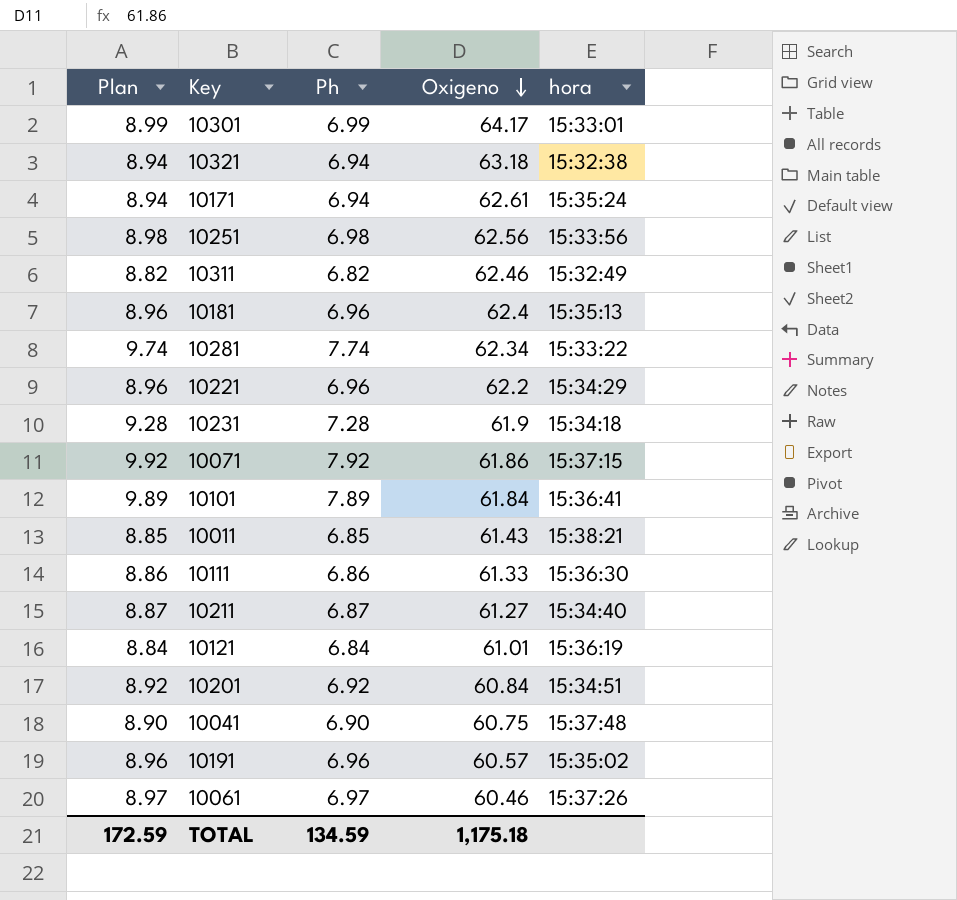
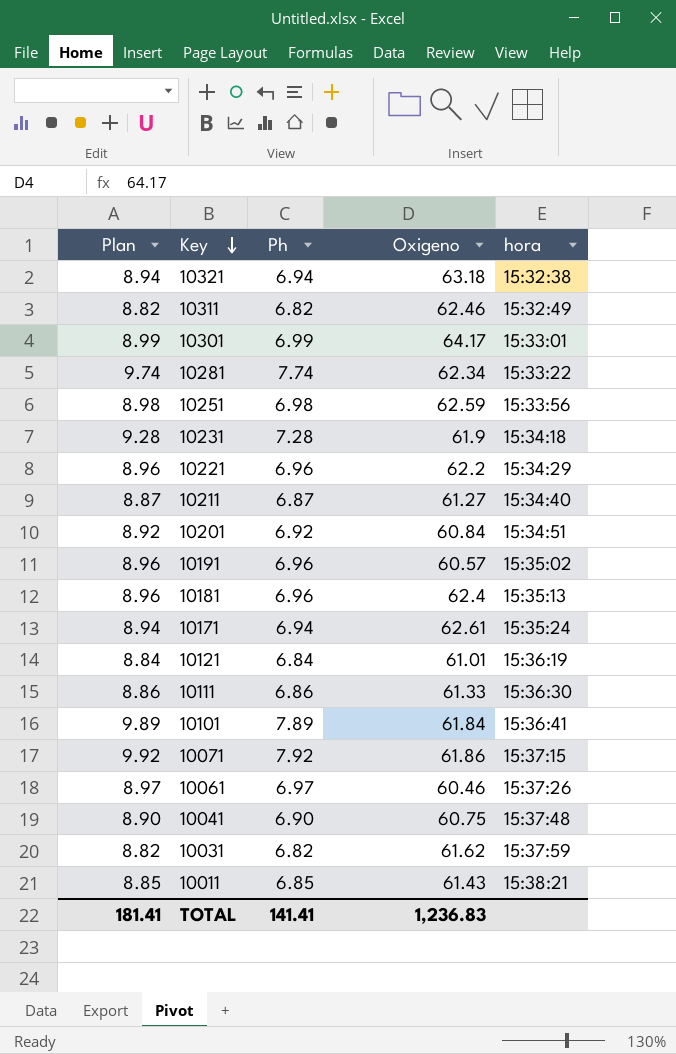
row order: Oxigeno descending -> Key descending
10251 | Oxigeno: 62.56 -> 62.59
row 10031: none -> 8.82 | 6.82 | 61.62 | 15:37:59
TOTAL | Plan: 172.59 -> 181.41
TOTAL | Ph: 134.59 -> 141.41
TOTAL | Oxigeno: 1,175.18 -> 1,236.83

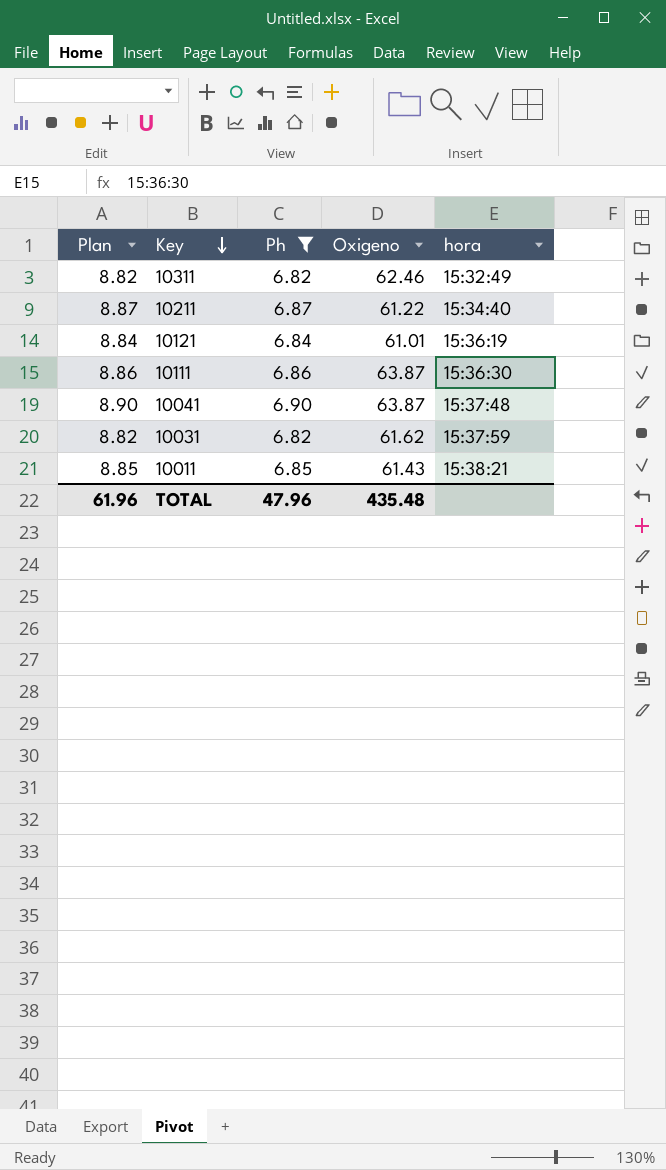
filter: none -> Ph <= 6.90
10211 | Oxigeno: 61.27 -> 61.22
10111 | Oxigeno: 61.33 -> 63.87
10041 | Oxigeno: 60.75 -> 63.87
TOTAL | Plan: 181.41 -> 61.96
TOTAL | Ph: 141.41 -> 47.96
TOTAL | Oxigeno: 1,236.83 -> 435.48

